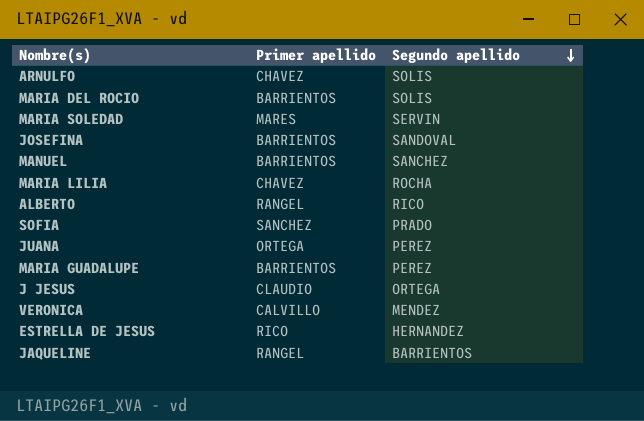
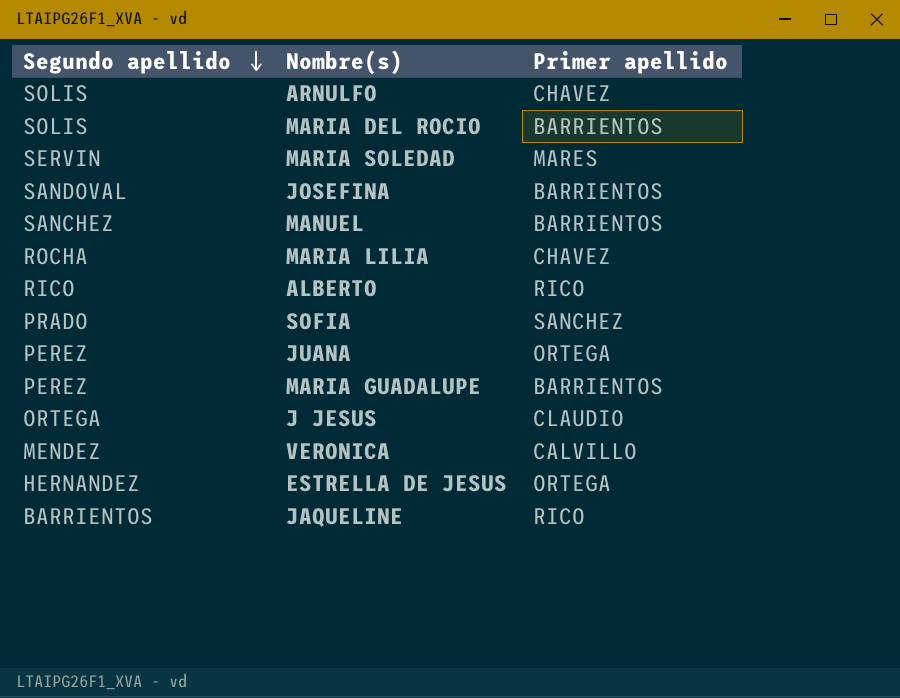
column Segundo apellido | position: 3 -> 1
ALBERTO | Primer apellido: RANGEL -> RICO
ESTRELLA DE JESUS | Primer apellido: RICO -> ORTEGA
JAQUELINE | Primer apellido: RANGEL -> RICO

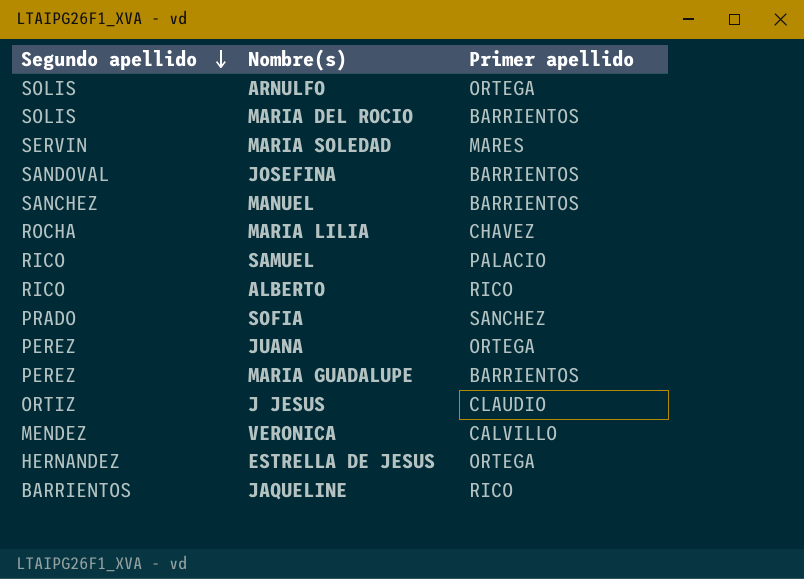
ARNULFO | Primer apellido: CHAVEZ -> ORTEGA
row SAMUEL: none -> RICO | PALACIO
J JESUS | Segundo apellido: ORTEGA -> ORTIZ

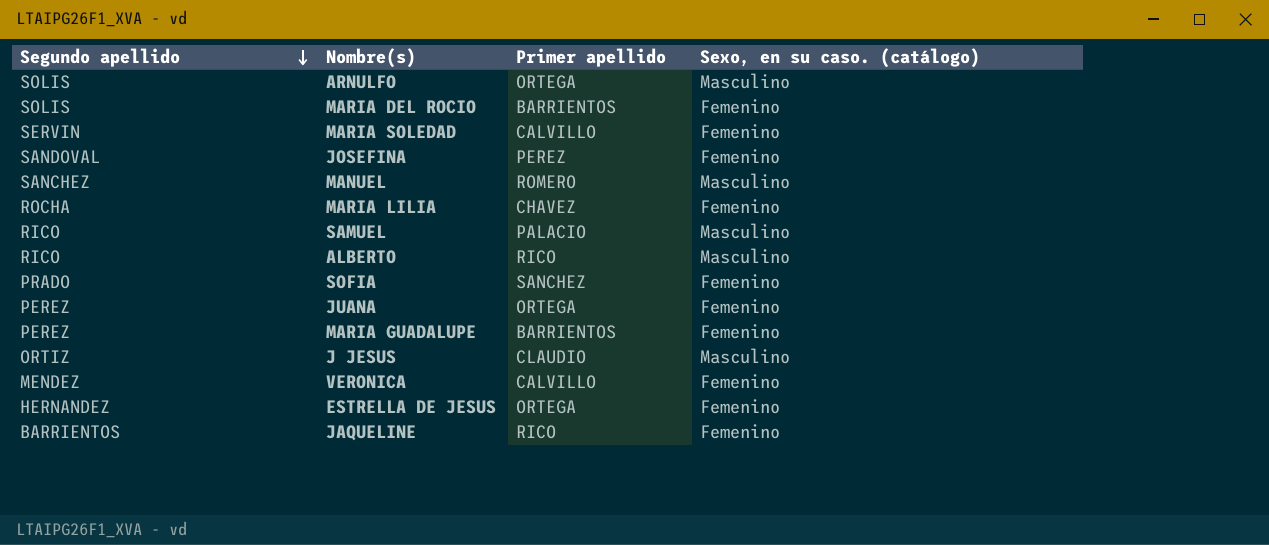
column Sexo, en su caso. (catálogo) | position: none -> 4
MARIA SOLEDAD | Primer apellido: MARES -> CALVILLO
JOSEFINA | Primer apellido: BARRIENTOS -> PEREZ
MANUEL | Primer apellido: BARRIENTOS -> ROMERO

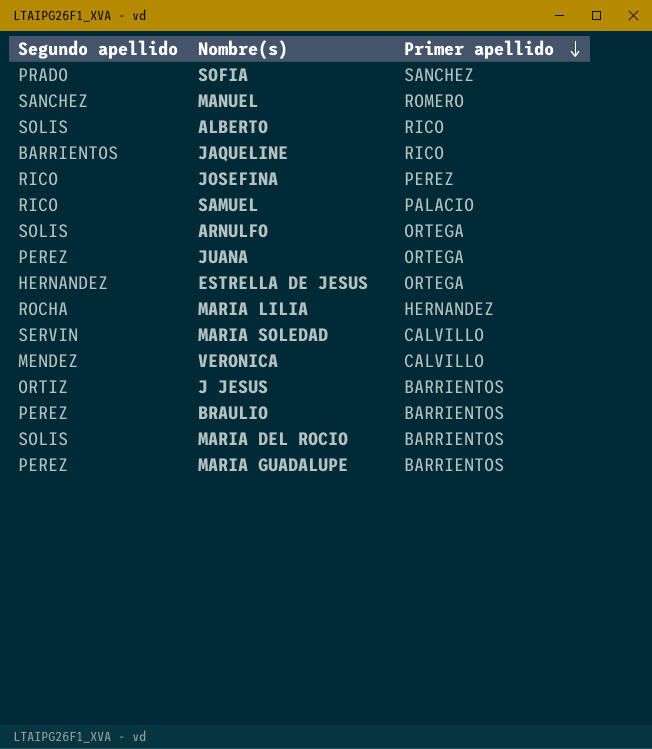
row order: Segundo apellido descending -> Primer apellido descending
column Sexo, en su caso. (catálogo) | position: 4 -> none
ALBERTO | Segundo apellido: RICO -> SOLIS
JOSEFINA | Segundo apellido: SANDOVAL -> RICO
MARIA LILIA | Primer apellido: CHAVEZ -> HERNANDEZ
J JESUS | Primer apellido: CLAUDIO -> BARRIENTOS
row BRAULIO: none -> PEREZ | BARRIENTOS

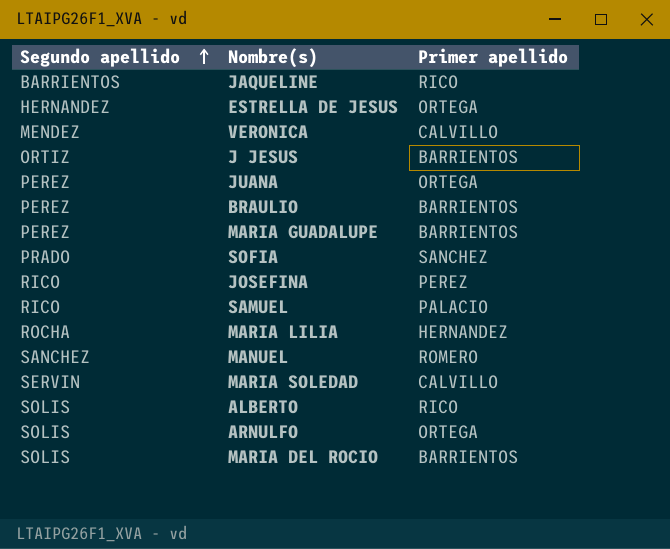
row order: Primer apellido descending -> Segundo apellido ascending

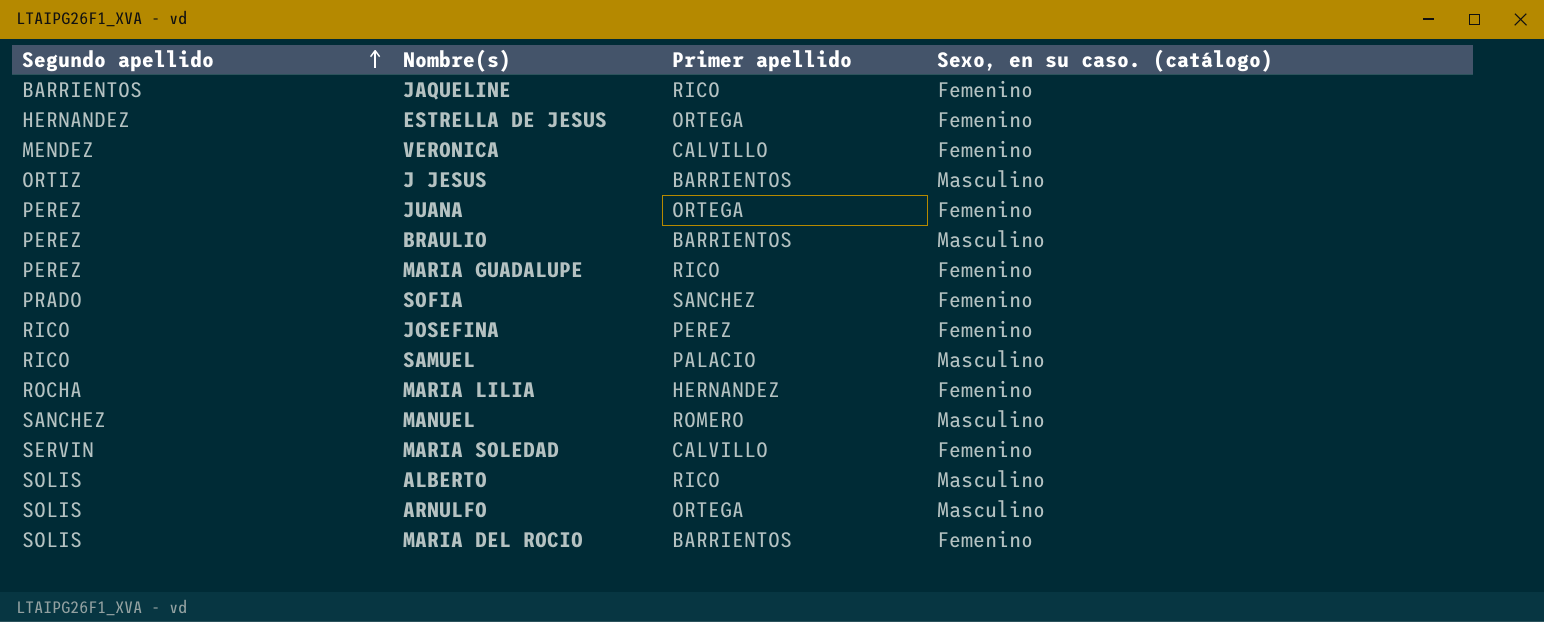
column Sexo, en su caso. (catálogo) | position: none -> 4
MARIA GUADALUPE | Primer apellido: BARRIENTOS -> RICO

